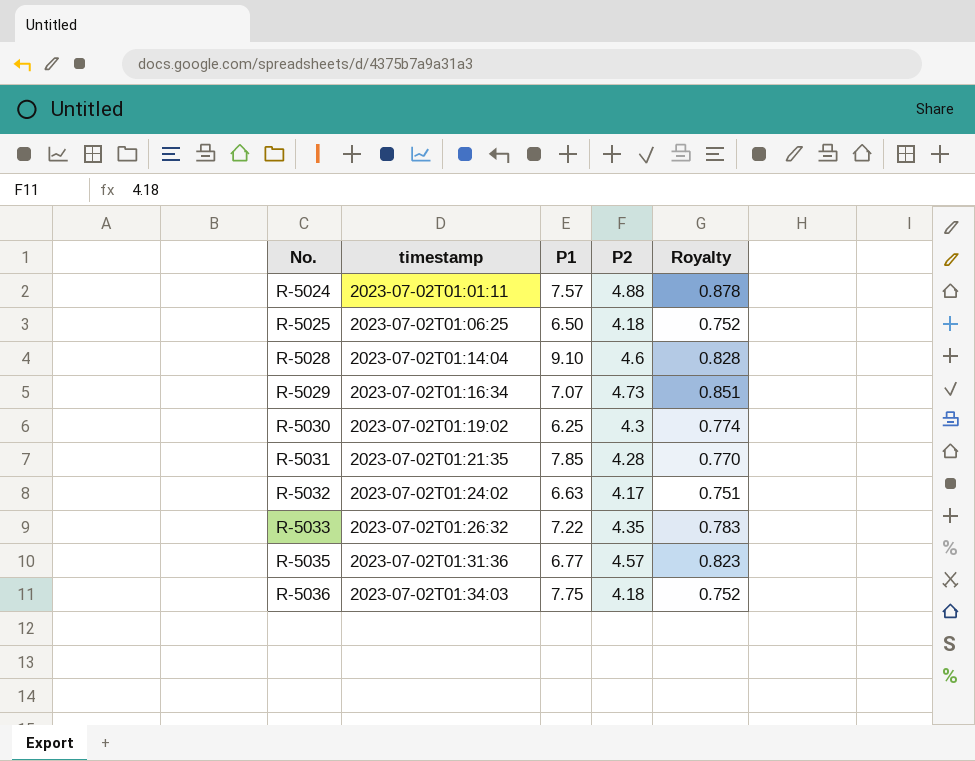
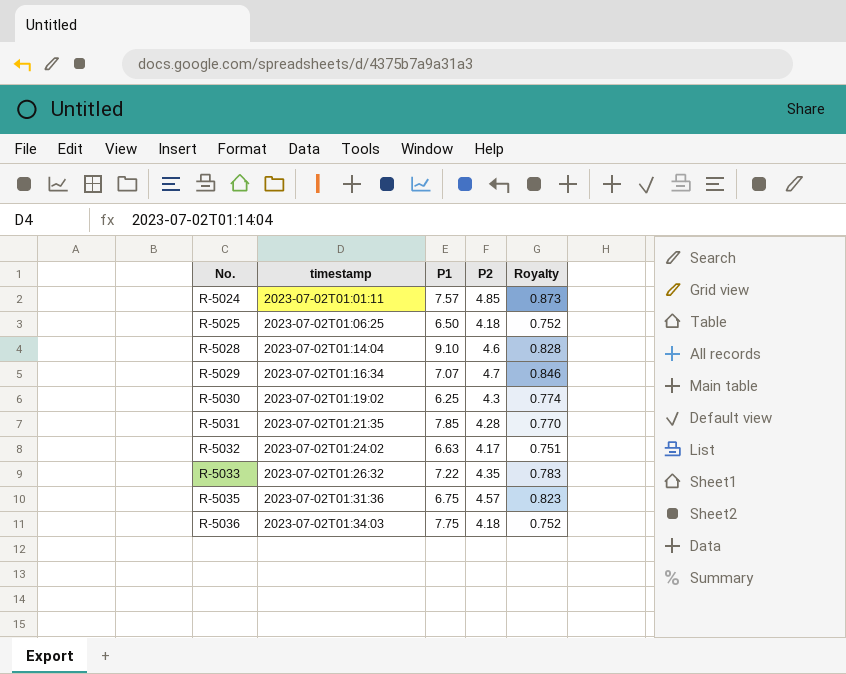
R-5024 | P2: 4.88 -> 4.85
R-5024 | Royalty: 0.878 -> 0.873
R-5029 | P2: 4.73 -> 4.7
R-5029 | Royalty: 0.851 -> 0.846
R-5035 | P1: 6.77 -> 6.75

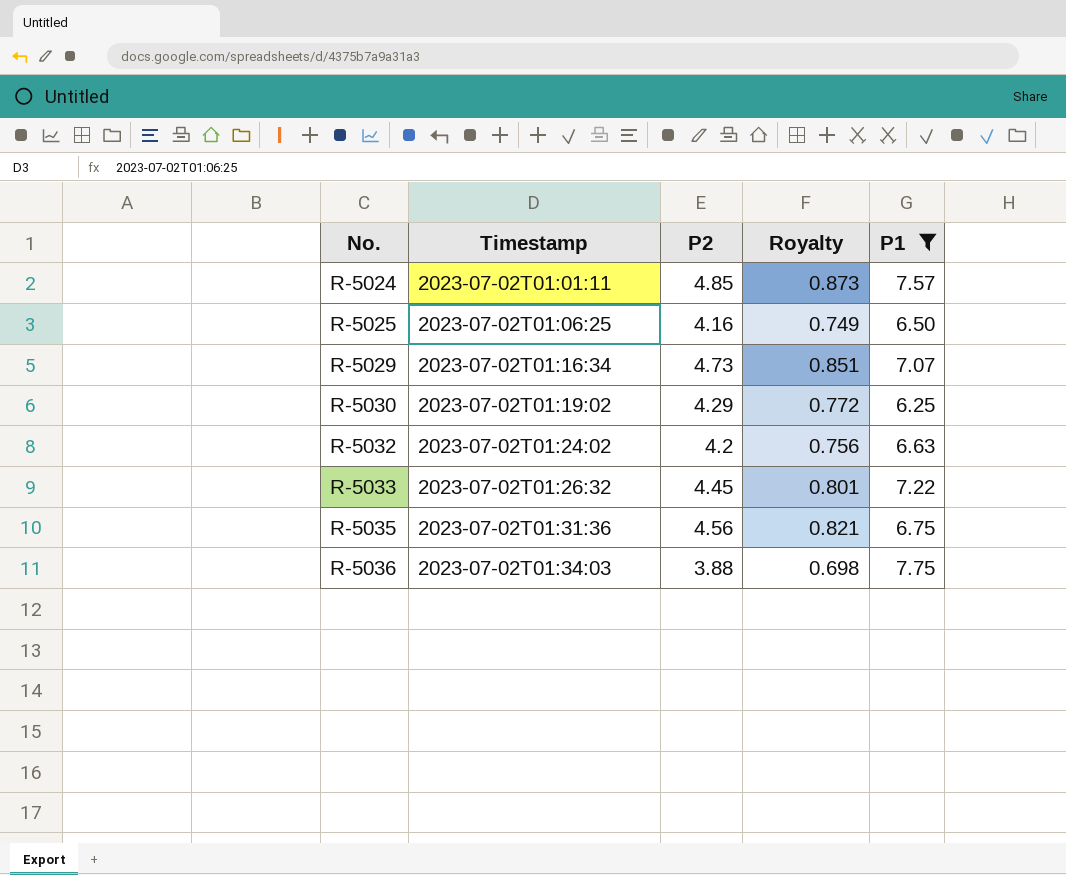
filter: none -> P1 <= 7.75
column name: timestamp -> Timestamp
column P1 | position: 3 -> 5
R-5025 | P2: 4.18 -> 4.16
R-5025 | Royalty: 0.752 -> 0.749
R-5029 | P2: 4.7 -> 4.73
R-5029 | Royalty: 0.846 -> 0.851
R-5030 | P2: 4.3 -> 4.29
R-5030 | Royalty: 0.774 -> 0.772
R-5032 | P2: 4.17 -> 4.2
R-5032 | Royalty: 0.751 -> 0.756
R-5033 | P2: 4.35 -> 4.45
R-5033 | Royalty: 0.783 -> 0.801
R-5035 | P2: 4.57 -> 4.56
R-5035 | Royalty: 0.823 -> 0.821
R-5036 | P2: 4.18 -> 3.88
R-5036 | Royalty: 0.752 -> 0.698

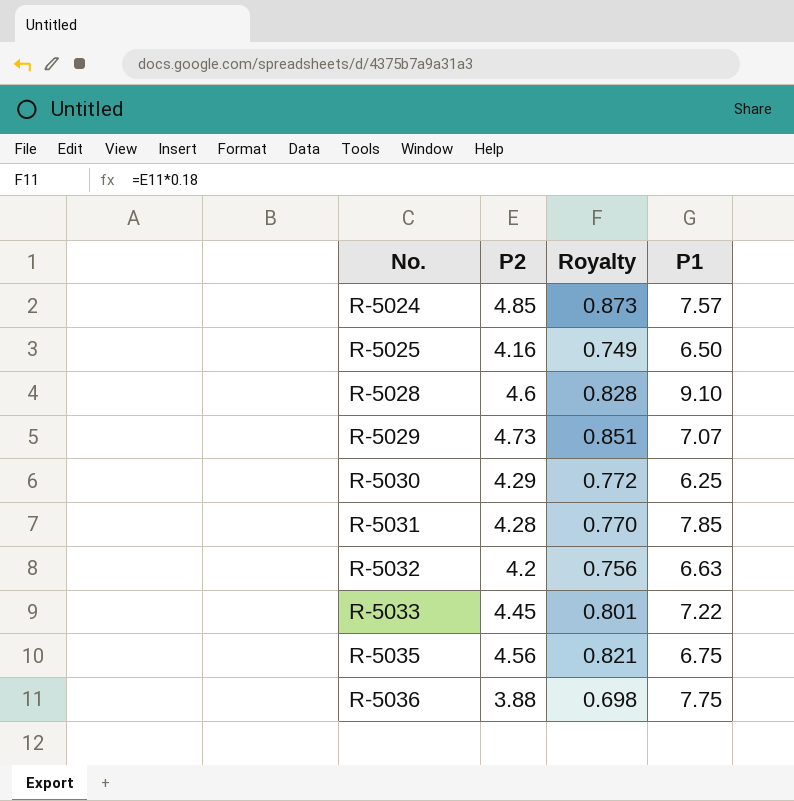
filter: P1 <= 7.75 -> none
column Timestamp | position: 2 -> none

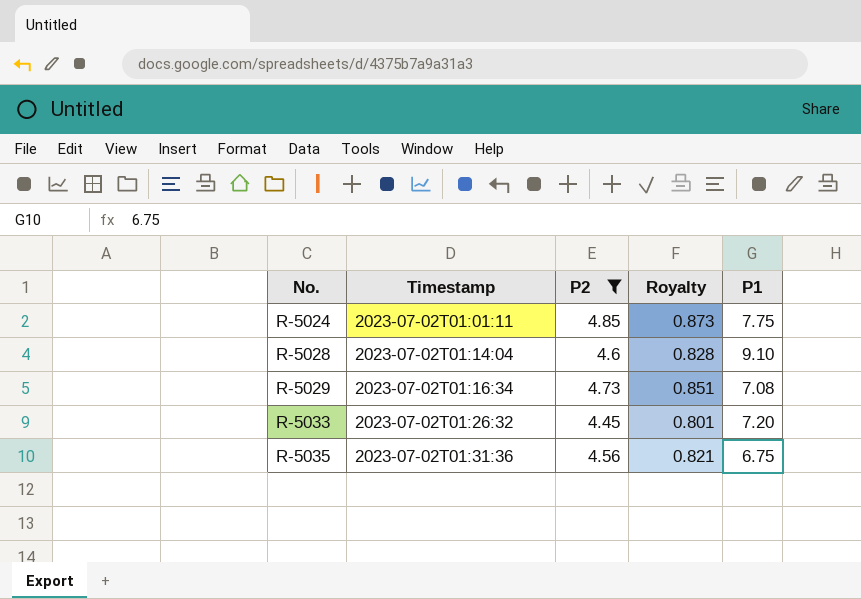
filter: none -> P2 >= 4.45
column Timestamp | position: none -> 2
R-5024 | P1: 7.57 -> 7.75
R-5029 | P1: 7.07 -> 7.08
R-5033 | P1: 7.22 -> 7.20

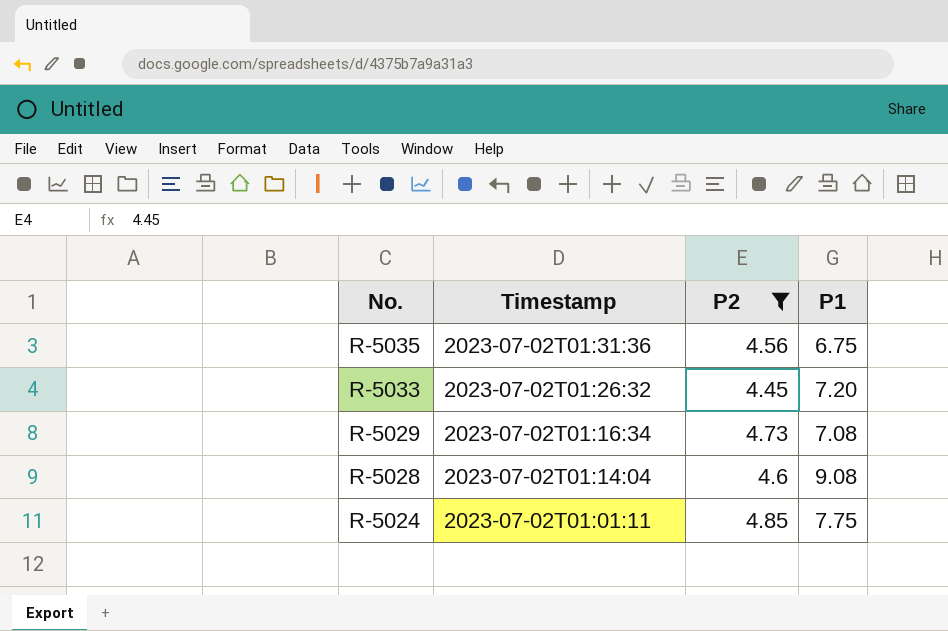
row order: No. ascending -> No. descending
column Royalty | formula: [P2] * 0.18 -> none
R-5028 | P1: 9.10 -> 9.08

